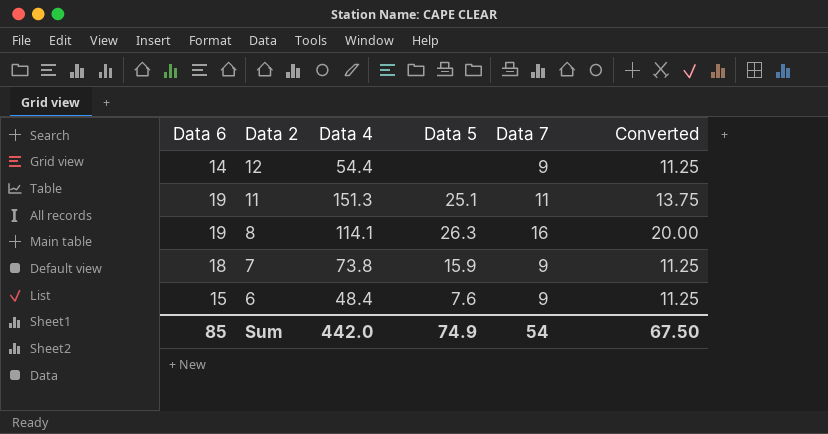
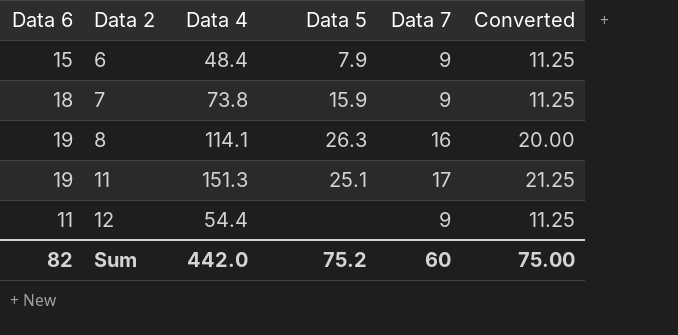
row order: Data 2 descending -> Data 2 ascending
6 | Data 5: 7.6 -> 7.9
11 | Data 7: 11 -> 17
11 | Converted: 13.75 -> 21.25
12 | Data 6: 14 -> 11
Sum | Data 6: 85 -> 82
Sum | Data 5: 74.9 -> 75.2
Sum | Data 7: 54 -> 60
Sum | Converted: 67.50 -> 75.00

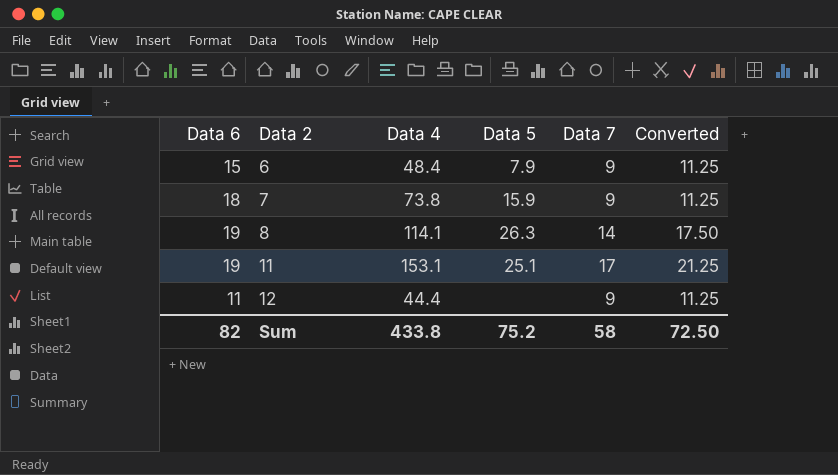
8 | Data 7: 16 -> 14
8 | Converted: 20.00 -> 17.50
11 | Data 4: 151.3 -> 153.1
12 | Data 4: 54.4 -> 44.4
Sum | Data 4: 442.0 -> 433.8
Sum | Data 7: 60 -> 58
Sum | Converted: 75.00 -> 72.50

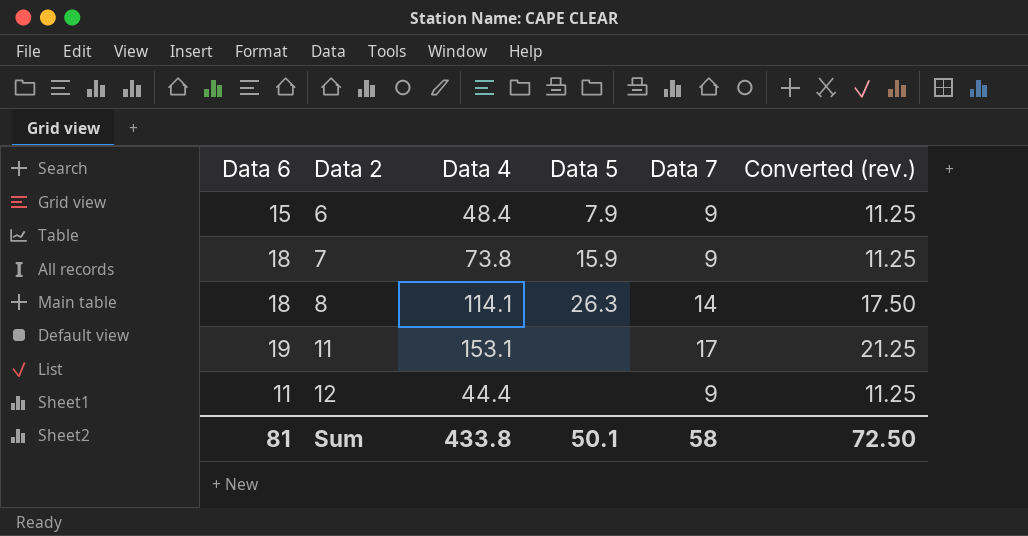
column name: Converted -> Converted (rev.)
8 | Data 6: 19 -> 18
11 | Data 5: 25.1 -> none
Sum | Data 6: 82 -> 81
Sum | Data 5: 75.2 -> 50.1

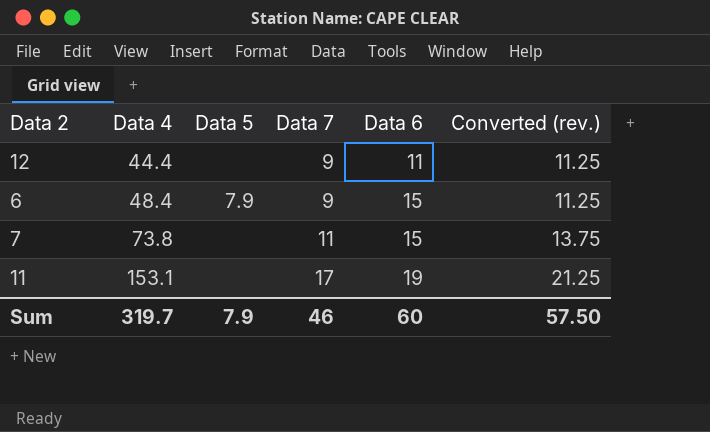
row order: Data 2 ascending -> Data 4 ascending
column Data 6 | position: 1 -> 5
row 8: 18 | 114.1 | 26.3 | 14 | 17.50 -> none
7 | Data 5: 15.9 -> none
7 | Data 7: 9 -> 11
7 | Data 6: 18 -> 15
7 | Converted (rev.): 11.25 -> 13.75
Sum | Data 4: 433.8 -> 319.7
Sum | Data 5: 50.1 -> 7.9
Sum | Data 7: 58 -> 46
Sum | Data 6: 81 -> 60
Sum | Converted (rev.): 72.50 -> 57.50

